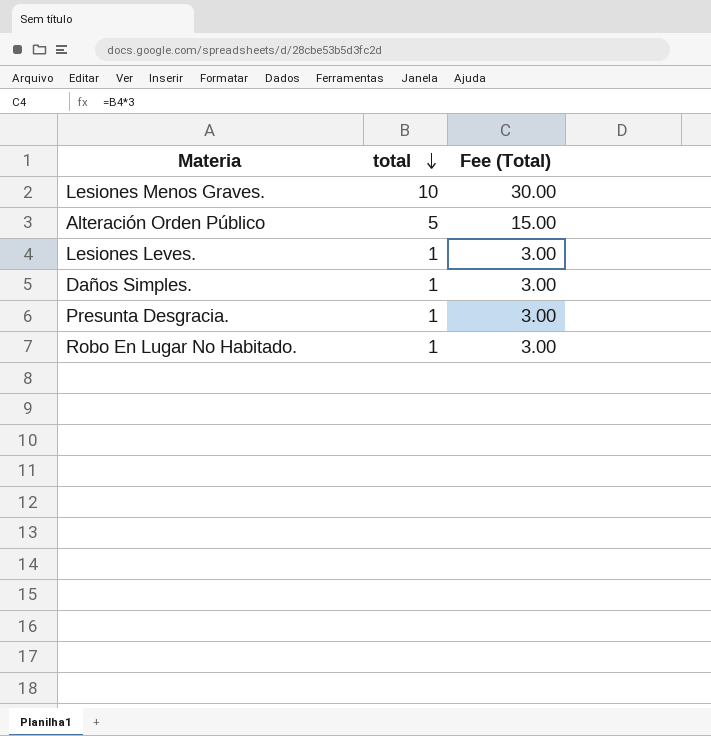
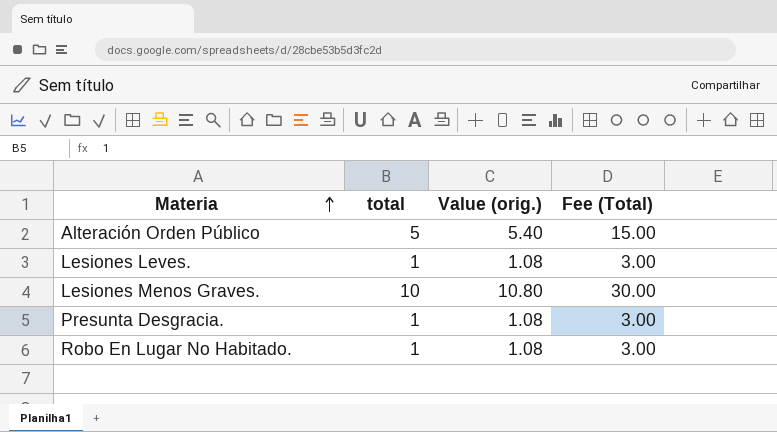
row order: total descending -> Materia ascending
column Value (orig.) | formula: none -> [total] * 1.08
row Daños Simples.: 1 | 3.00 -> none

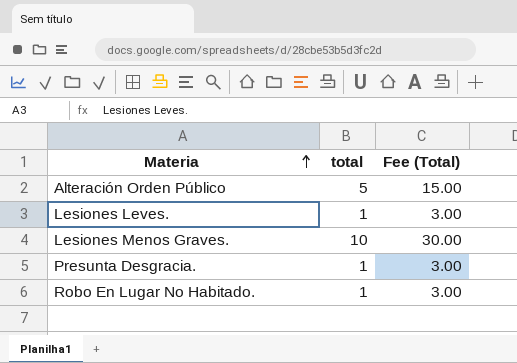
column Value (orig.) | formula: [total] * 1.08 -> none

